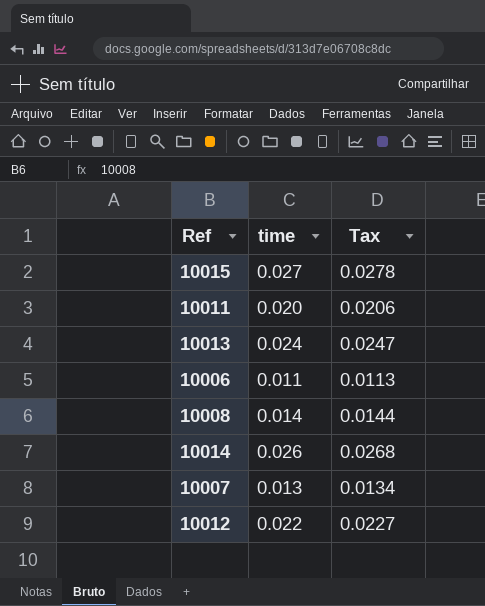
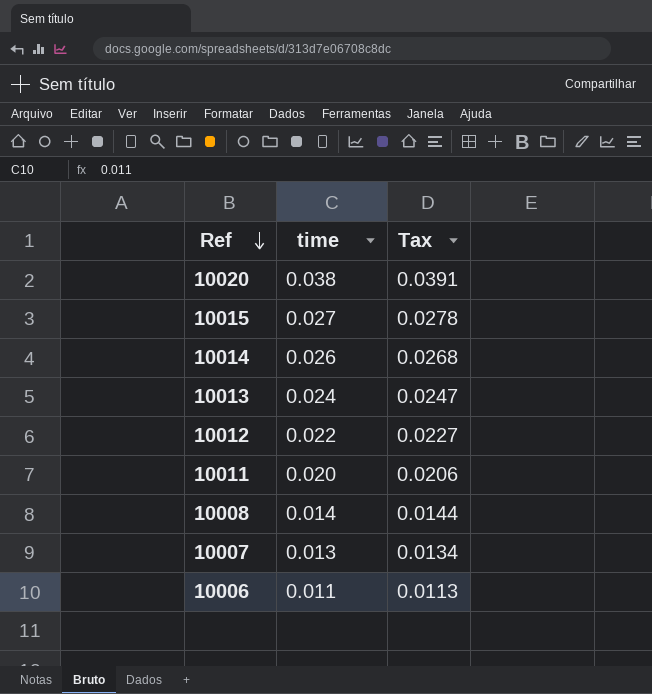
row order: none -> Ref descending
row 10020: none -> 0.038 | 0.0391

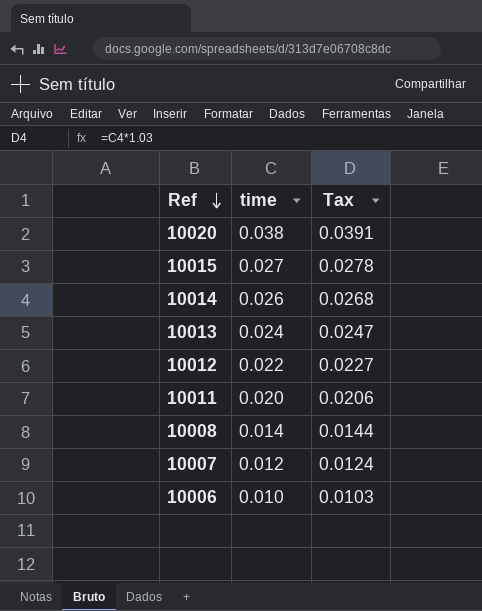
10007 | time: 0.013 -> 0.012
10007 | Tax: 0.0134 -> 0.0124
10006 | time: 0.011 -> 0.010
10006 | Tax: 0.0113 -> 0.0103

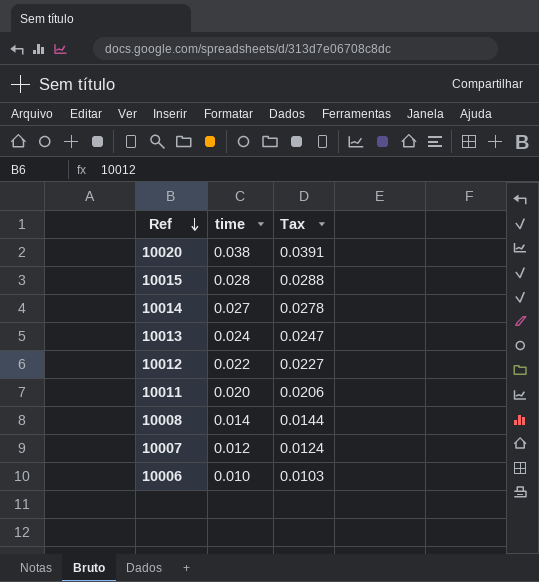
10015 | time: 0.027 -> 0.028
10015 | Tax: 0.0278 -> 0.0288
10014 | time: 0.026 -> 0.027
10014 | Tax: 0.0268 -> 0.0278

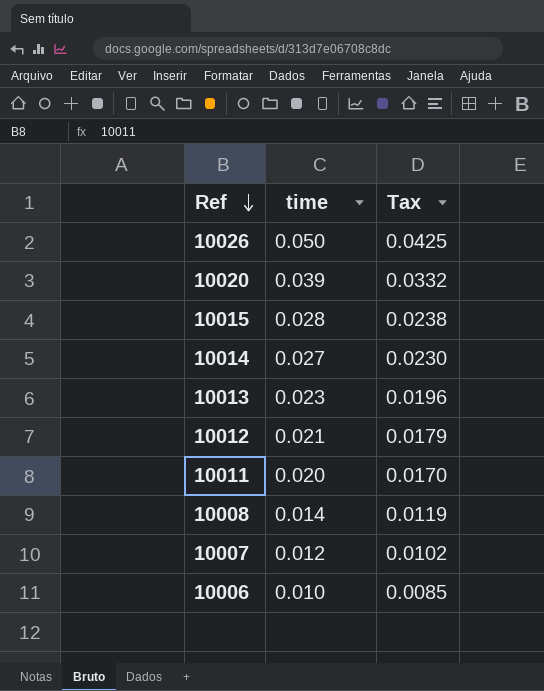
column Tax | formula: [time] * 1.03 -> [time] * 0.85
row 10026: none -> 0.050 | 0.0425
10020 | time: 0.038 -> 0.039
10013 | time: 0.024 -> 0.023
10012 | time: 0.022 -> 0.021

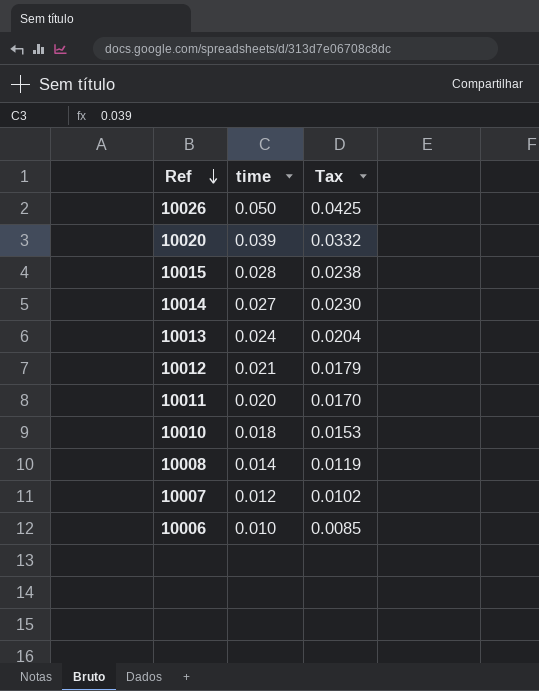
10013 | time: 0.023 -> 0.024
10013 | Tax: 0.0196 -> 0.0204
row 10010: none -> 0.018 | 0.0153

